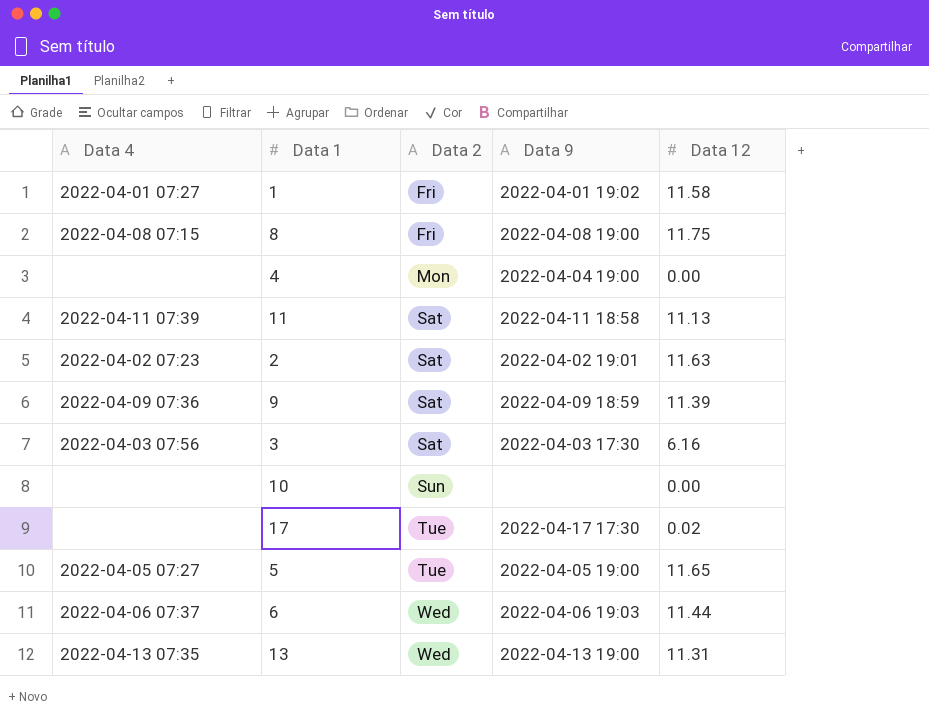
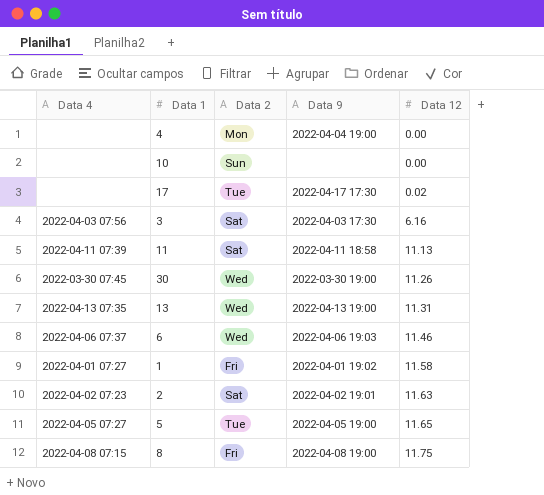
row order: Data 2 ascending -> Data 12 ascending
row 9: 2022-04-09 07:36 | Sat | 2022-04-09 18:59 | 11.39 -> none
row 30: none -> 2022-03-30 07:45 | Wed | 2022-03-30 19:00 | 11.26
6 | Data 12: 11.44 -> 11.46

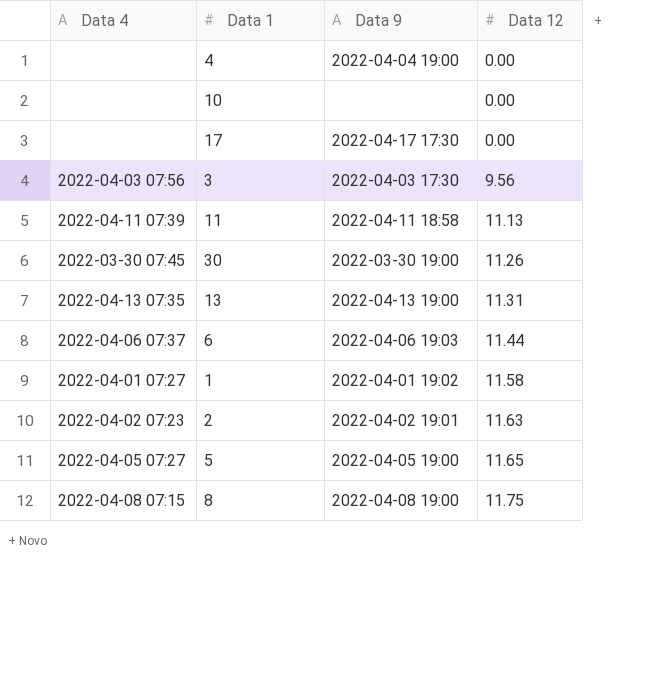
column Data 2 | position: 3 -> none
17 | Data 12: 0.02 -> 0.00
3 | Data 12: 6.16 -> 9.56
6 | Data 12: 11.46 -> 11.44

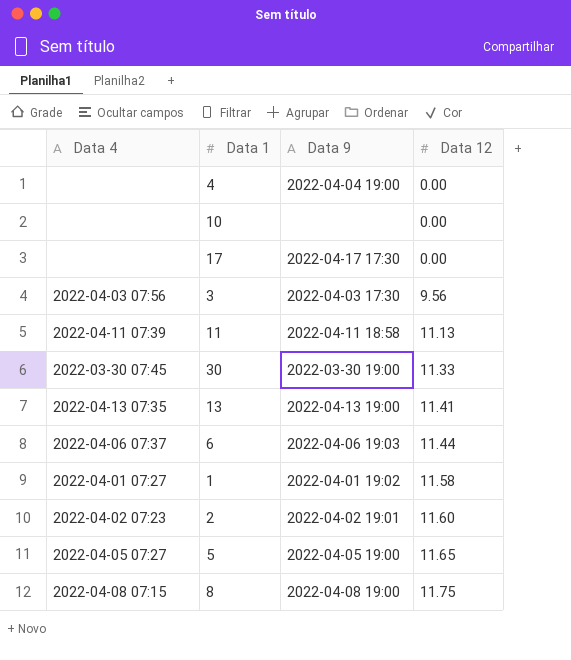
30 | Data 12: 11.26 -> 11.33
13 | Data 12: 11.31 -> 11.41
2 | Data 12: 11.63 -> 11.60

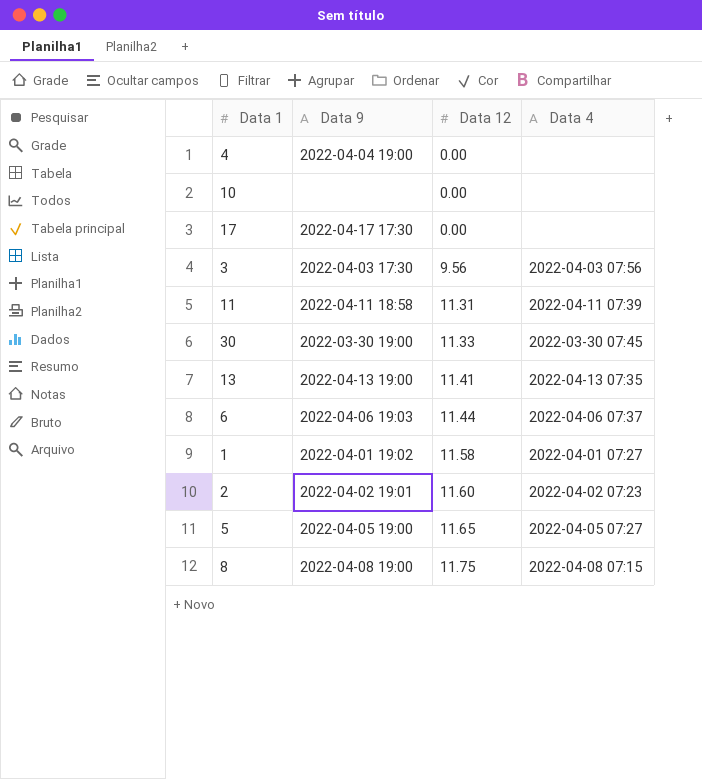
column Data 4 | position: 1 -> 4
11 | Data 12: 11.13 -> 11.31

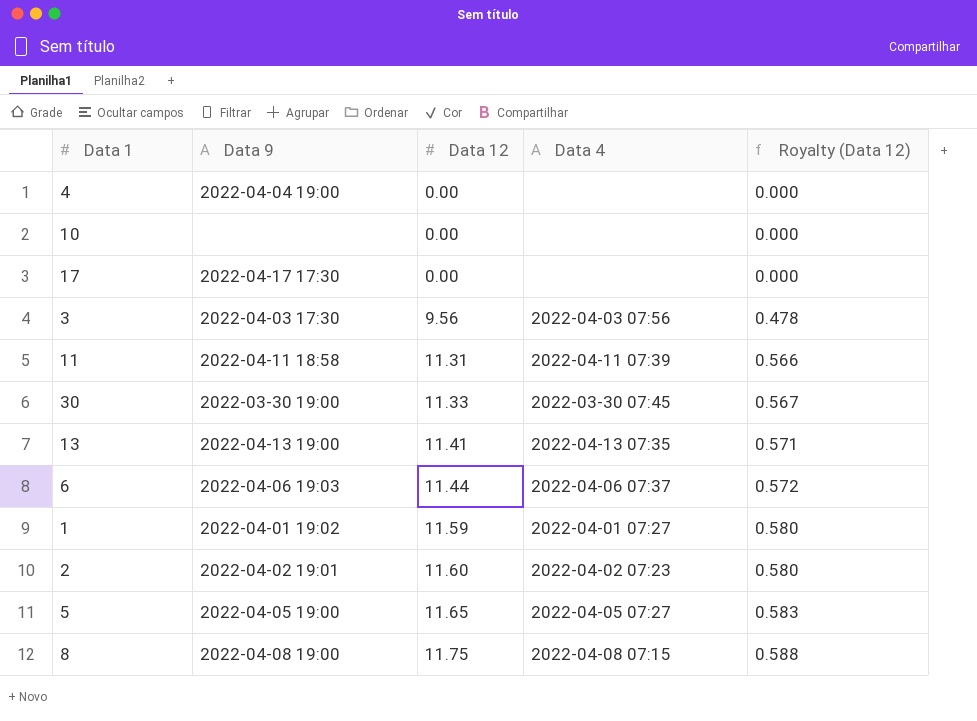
column Royalty (Data 12) | formula: none -> [Data 12] * 0.05
1 | Data 12: 11.58 -> 11.59

